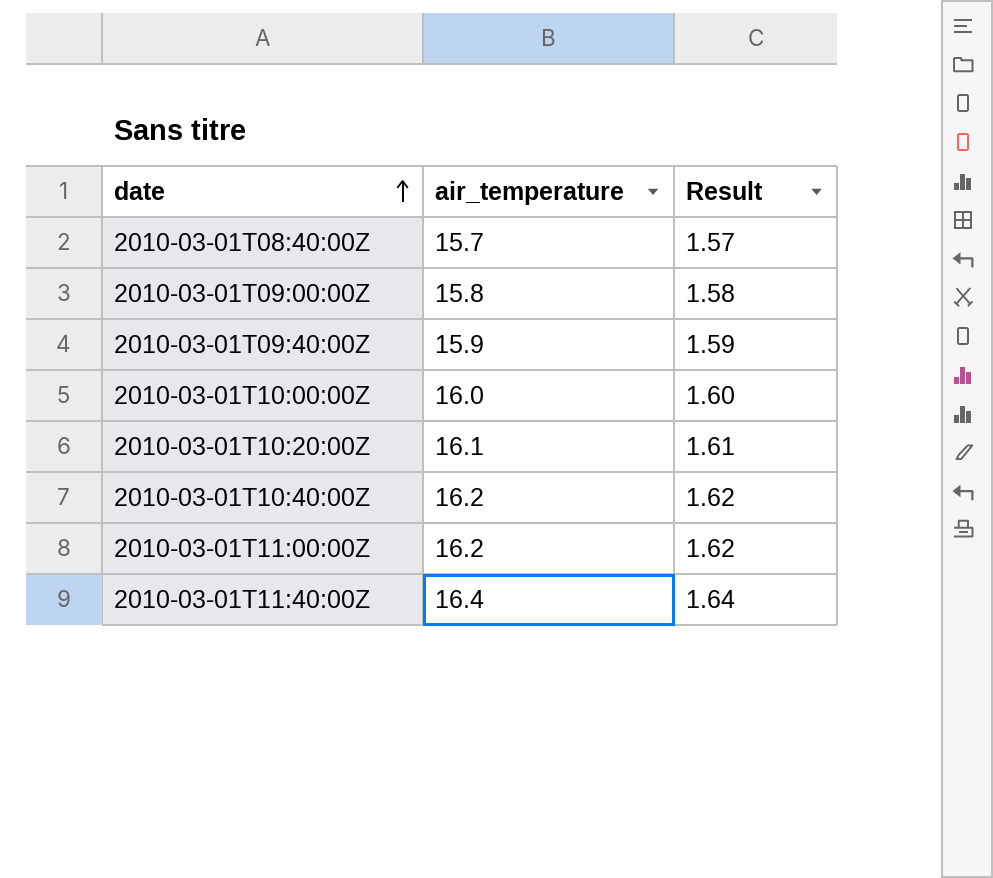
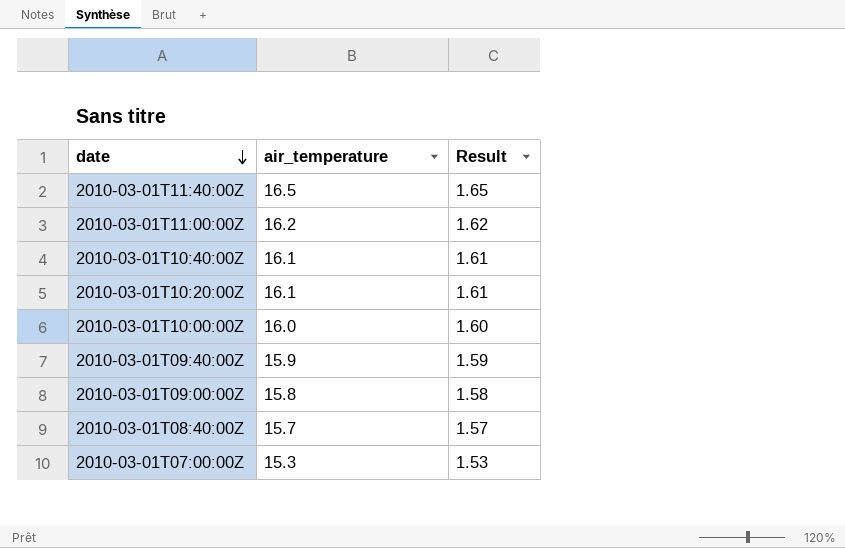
row order: date ascending -> date descending
2010-03-01T11:40:00Z | air_temperature: 16.4 -> 16.5
2010-03-01T11:40:00Z | Result: 1.64 -> 1.65
2010-03-01T10:40:00Z | air_temperature: 16.2 -> 16.1
2010-03-01T10:40:00Z | Result: 1.62 -> 1.61
row 2010-03-01T07:00:00Z: none -> 15.3 | 1.53

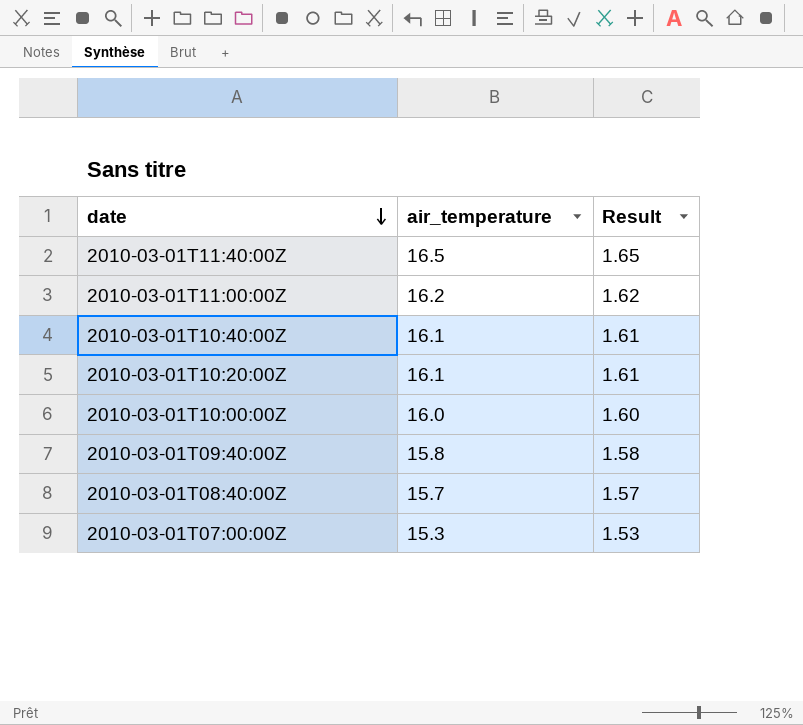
row 2010-03-01T09:00:00Z: 15.8 | 1.58 -> none
2010-03-01T09:40:00Z | air_temperature: 15.9 -> 15.8
2010-03-01T09:40:00Z | Result: 1.59 -> 1.58

